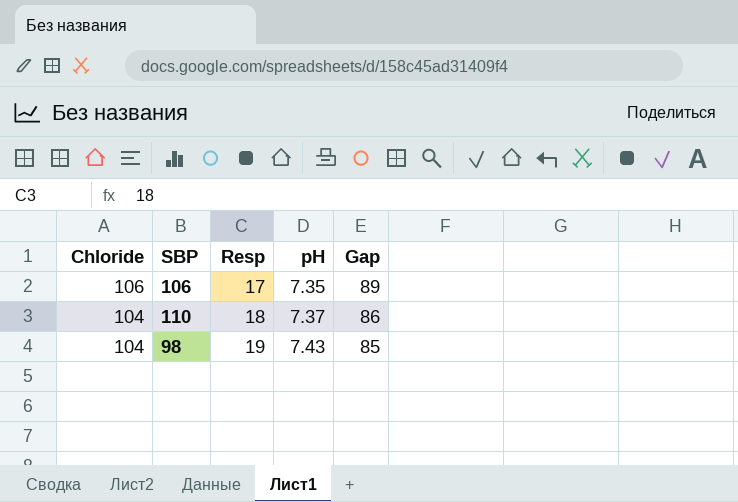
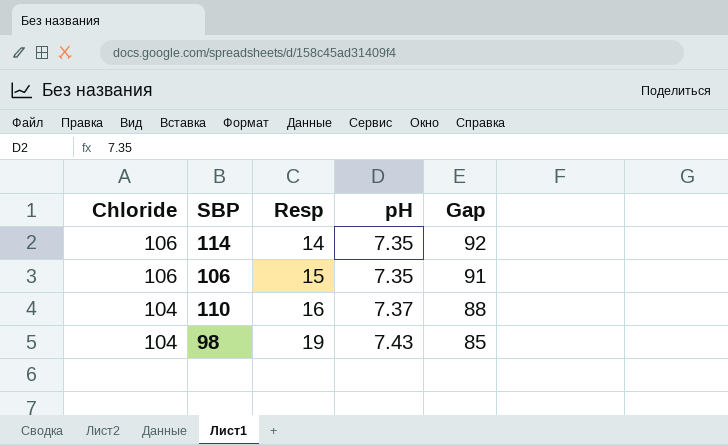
row 114: none -> 106 | 14 | 7.35 | 92
106 | Resp: 17 -> 15
106 | Gap: 89 -> 91
110 | Resp: 18 -> 16
110 | Gap: 86 -> 88

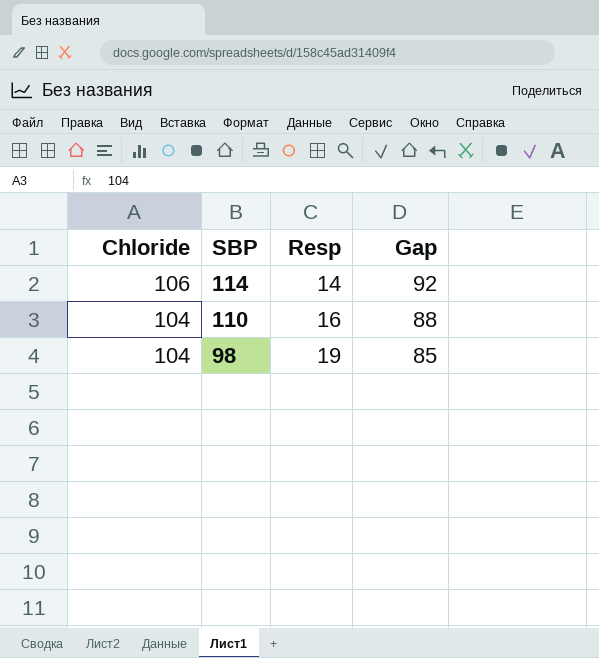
column pH | position: 4 -> none
row 106: 106 | 15 | 7.35 | 91 -> none

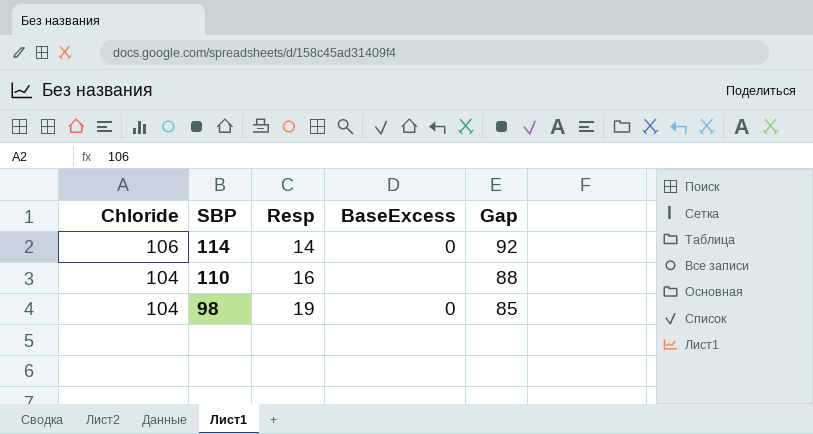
column BaseExcess | position: none -> 4

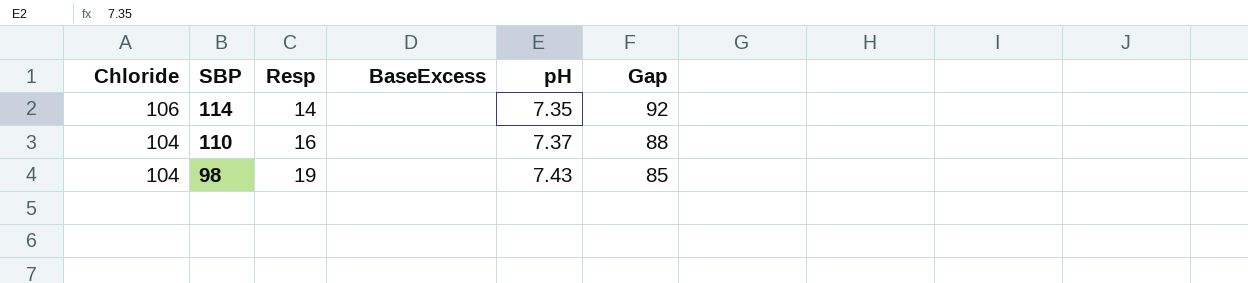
column pH | position: none -> 5
114 | BaseExcess: 0 -> none
98 | BaseExcess: 0 -> none

